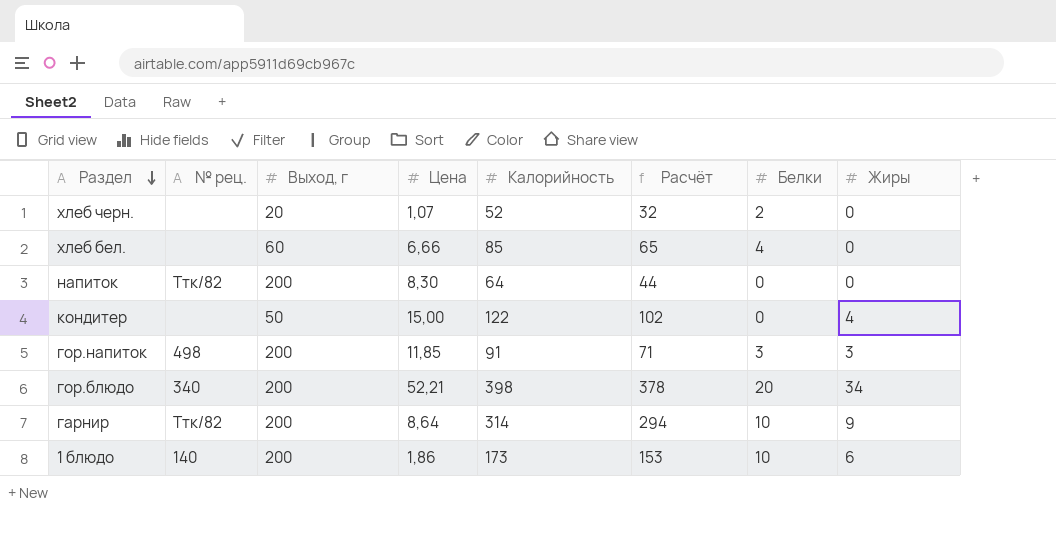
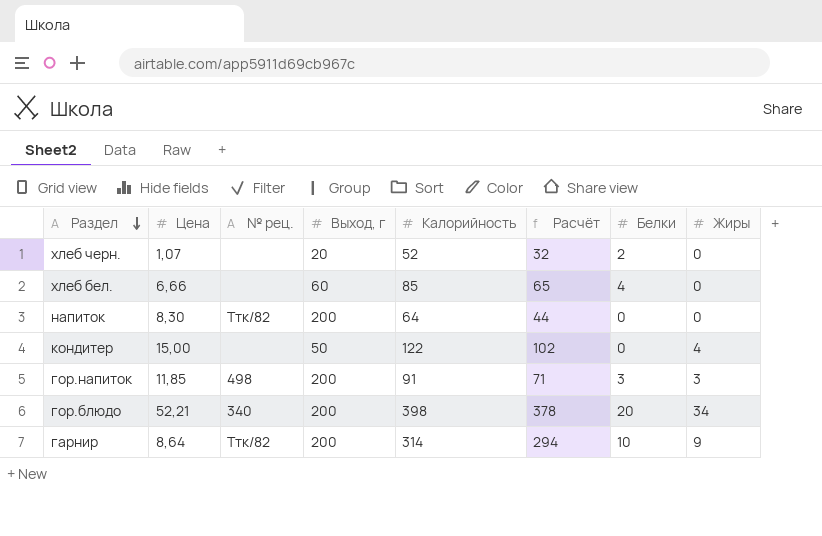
column Цена | position: 4 -> 2
row 1 блюдо: 140 | 200 | 1,86 | 173 | 153 | 10 | 6 -> none

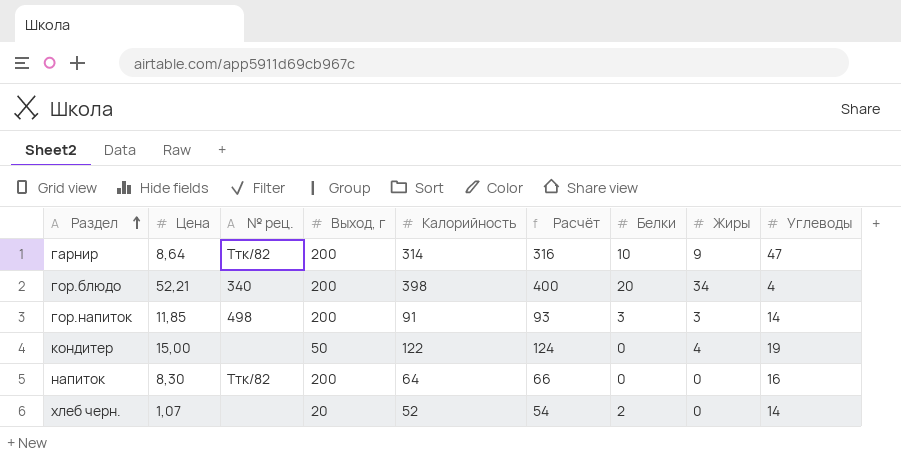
row order: Раздел descending -> Раздел ascending
column Расчёт | formula: [Калорийность] - 20 -> [Калорийность] + 2
column Углеводы | position: none -> 9
row хлеб бел.: 6,66 | none | 60 | 85 | 65 | 4 | 0 -> none

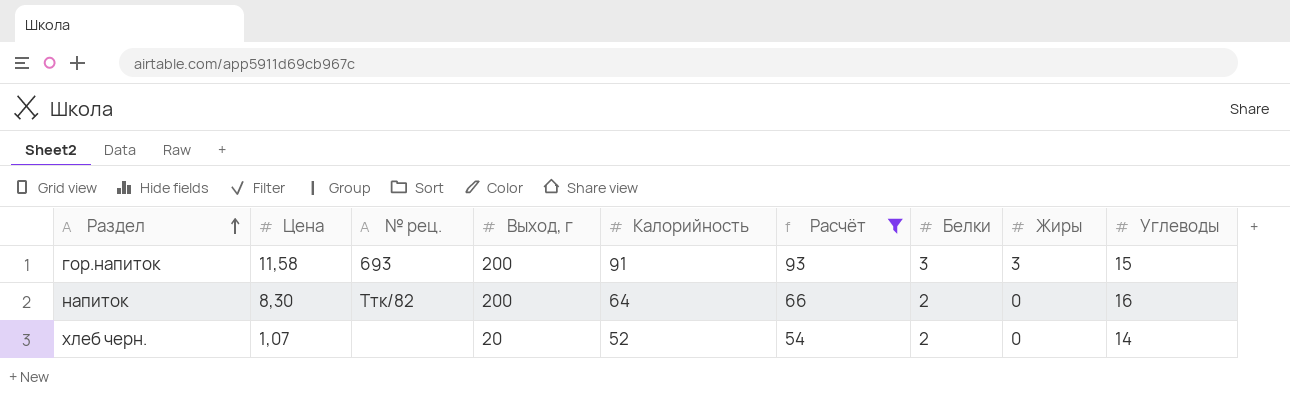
filter: none -> Расчёт <= 93
гор.напиток | Цена: 11,85 -> 11,58
гор.напиток | № рец.: 498 -> 693
гор.напиток | Углеводы: 14 -> 15
напиток | Белки: 0 -> 2

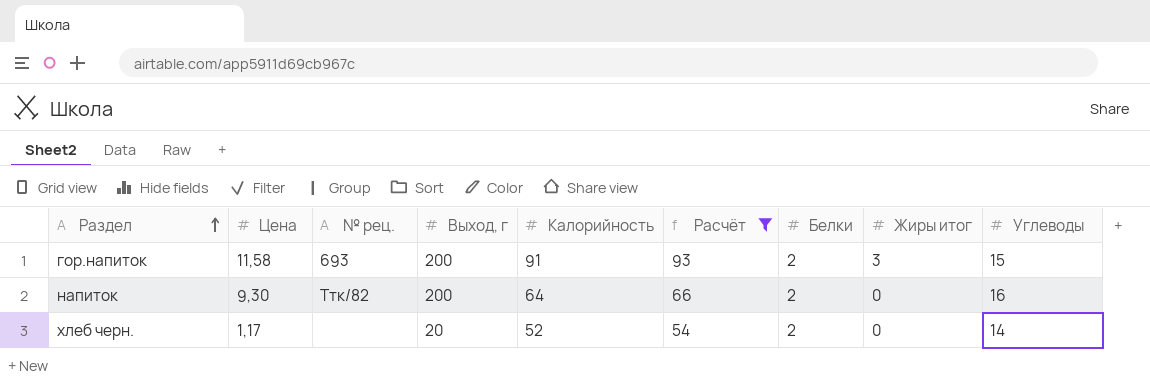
column name: Жиры -> Жиры итог
гор.напиток | Белки: 3 -> 2
напиток | Цена: 8,30 -> 9,30
хлеб черн. | Цена: 1,07 -> 1,17

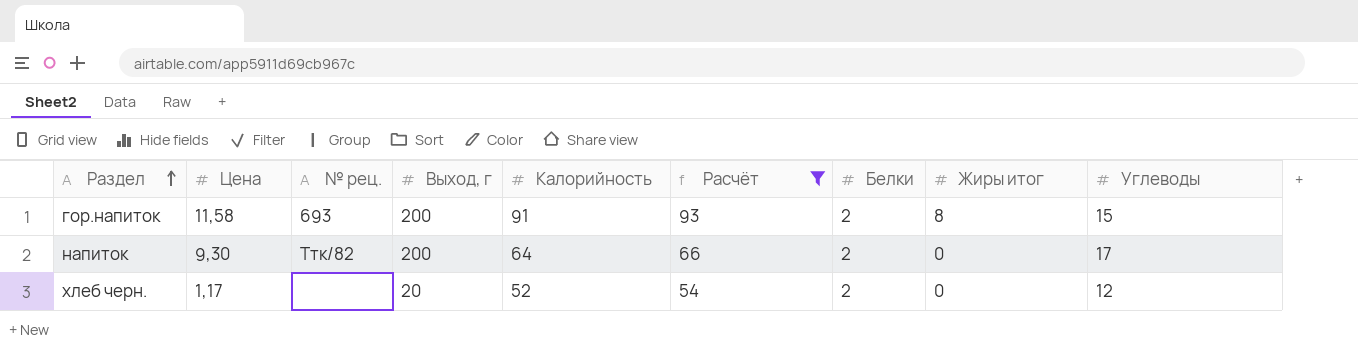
гор.напиток | Жиры итог: 3 -> 8
напиток | Углеводы: 16 -> 17
хлеб черн. | Углеводы: 14 -> 12

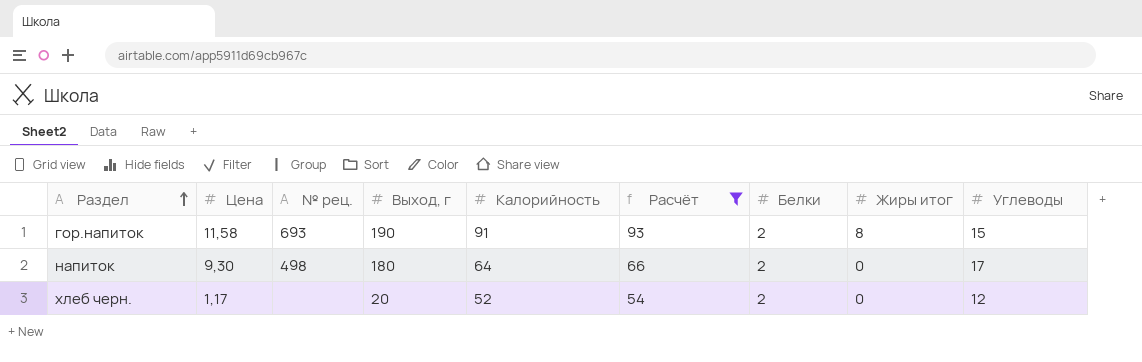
гор.напиток | Выход, г: 200 -> 190
напиток | № рец.: Ттк/82 -> 498
напиток | Выход, г: 200 -> 180

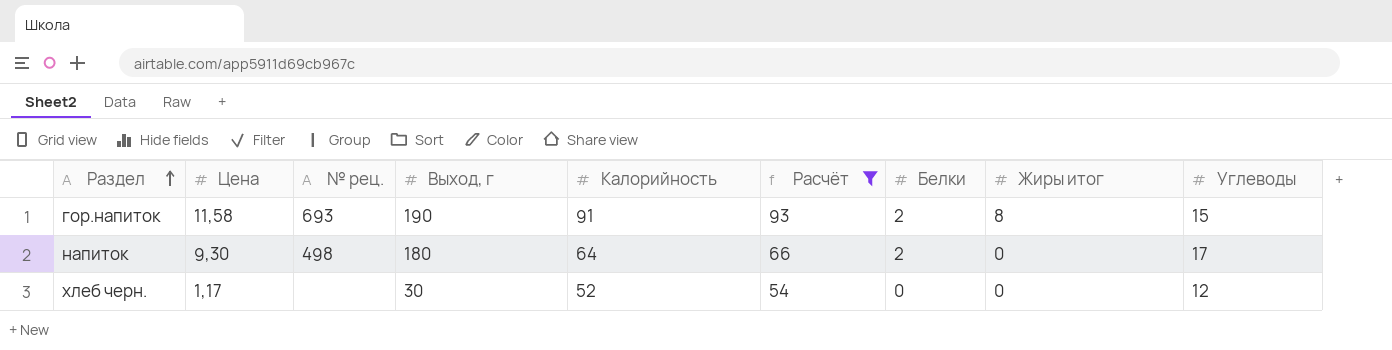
хлеб черн. | Выход, г: 20 -> 30
хлеб черн. | Белки: 2 -> 0

